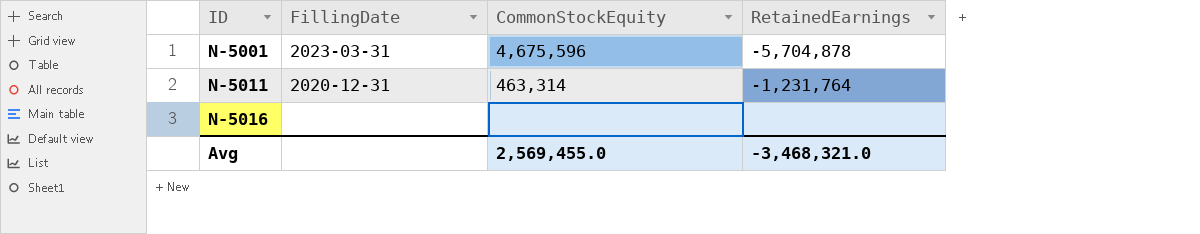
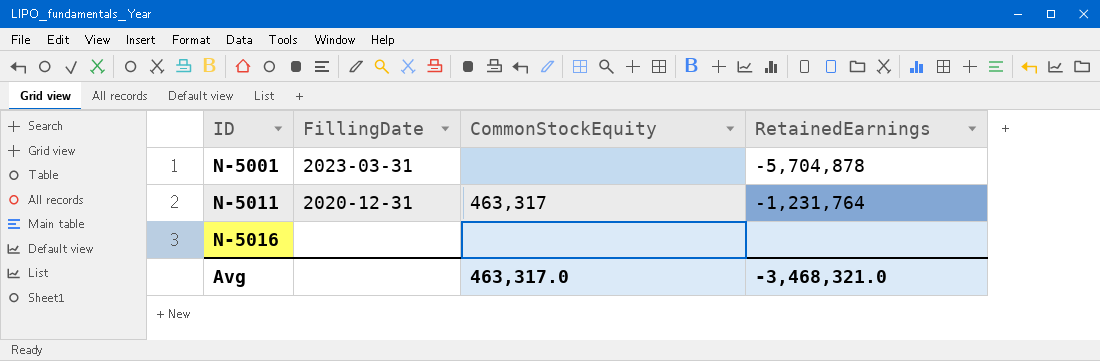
N-5001 | CommonStockEquity: 4,675,596 -> none
N-5011 | CommonStockEquity: 463,314 -> 463,317
Avg | CommonStockEquity: 2,569,455.0 -> 463,317.0

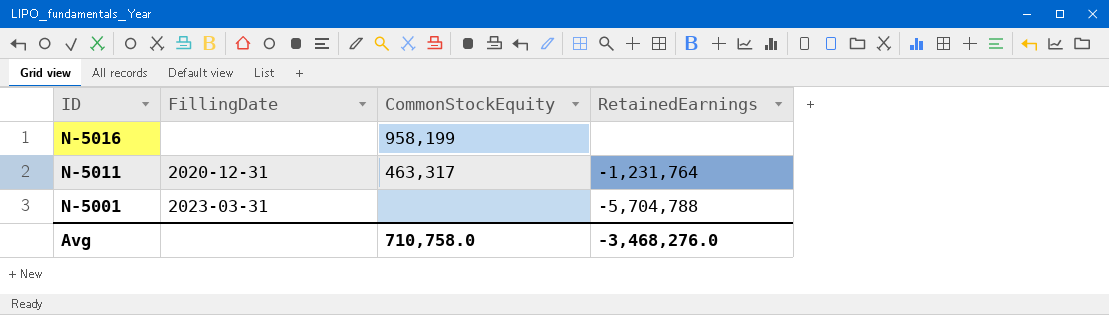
row order: ID ascending -> ID descending
N-5016 | CommonStockEquity: none -> 958,199
N-5001 | RetainedEarnings: -5,704,878 -> -5,704,788
Avg | CommonStockEquity: 463,317.0 -> 710,758.0
Avg | RetainedEarnings: -3,468,321.0 -> -3,468,276.0

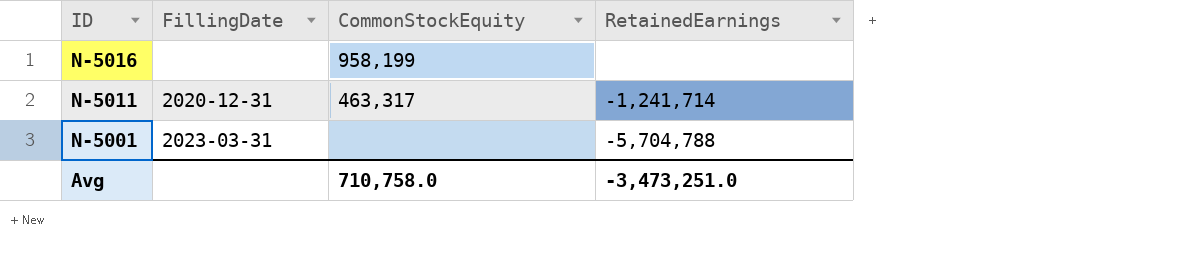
N-5011 | RetainedEarnings: -1,231,764 -> -1,241,714
Avg | RetainedEarnings: -3,468,276.0 -> -3,473,251.0

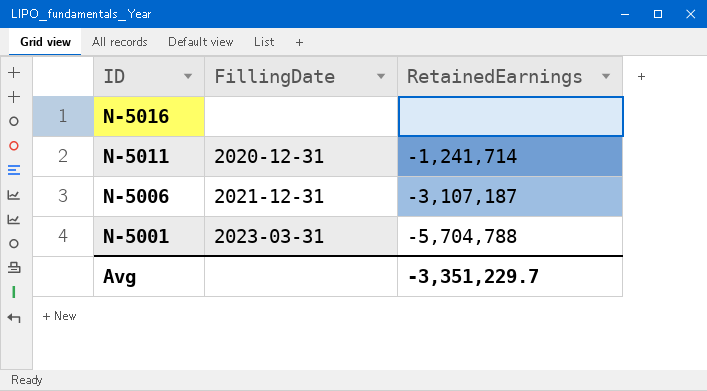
column CommonStockEquity | position: 3 -> none
row N-5006: none -> 2021-12-31 | -3,107,187
Avg | RetainedEarnings: -3,473,251.0 -> -3,351,229.7

